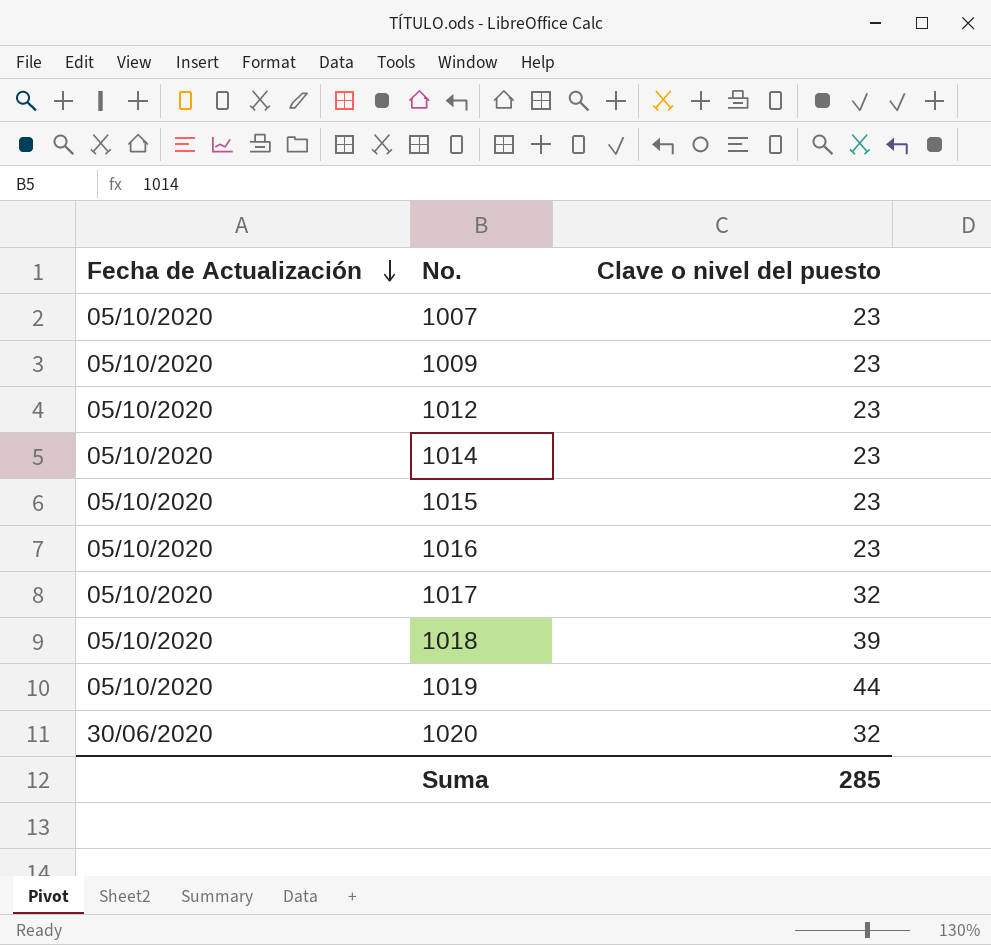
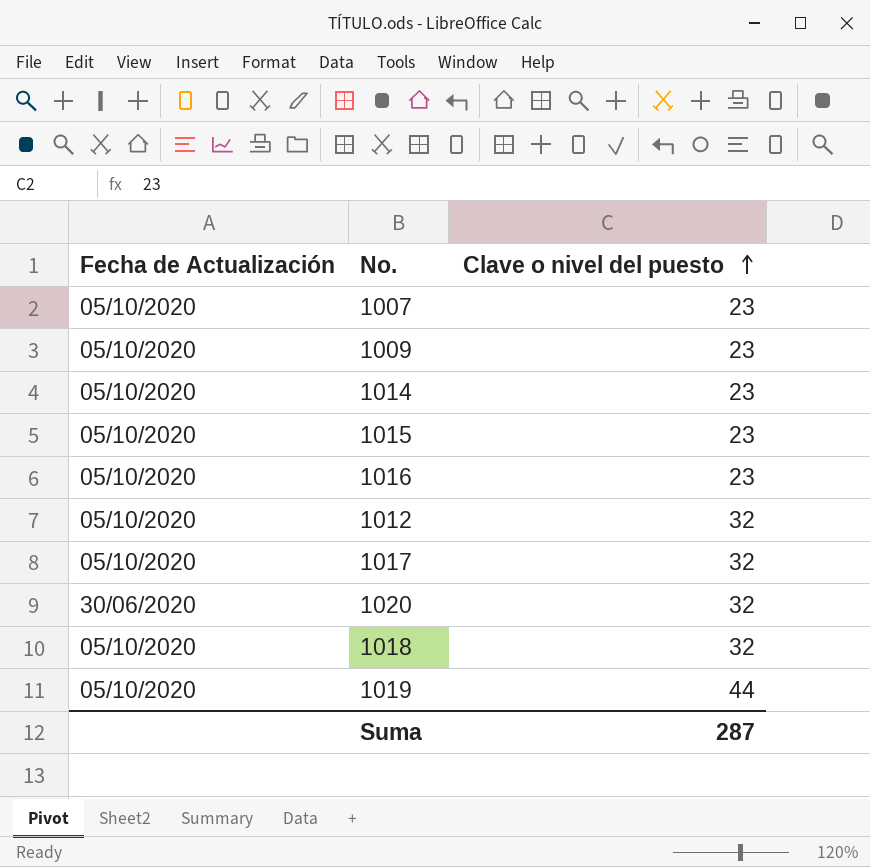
row order: Fecha de Actualización descending -> Clave o nivel del puesto ascending
1012 | Clave o nivel del puesto: 23 -> 32
1018 | Clave o nivel del puesto: 39 -> 32
Suma | Clave o nivel del puesto: 285 -> 287

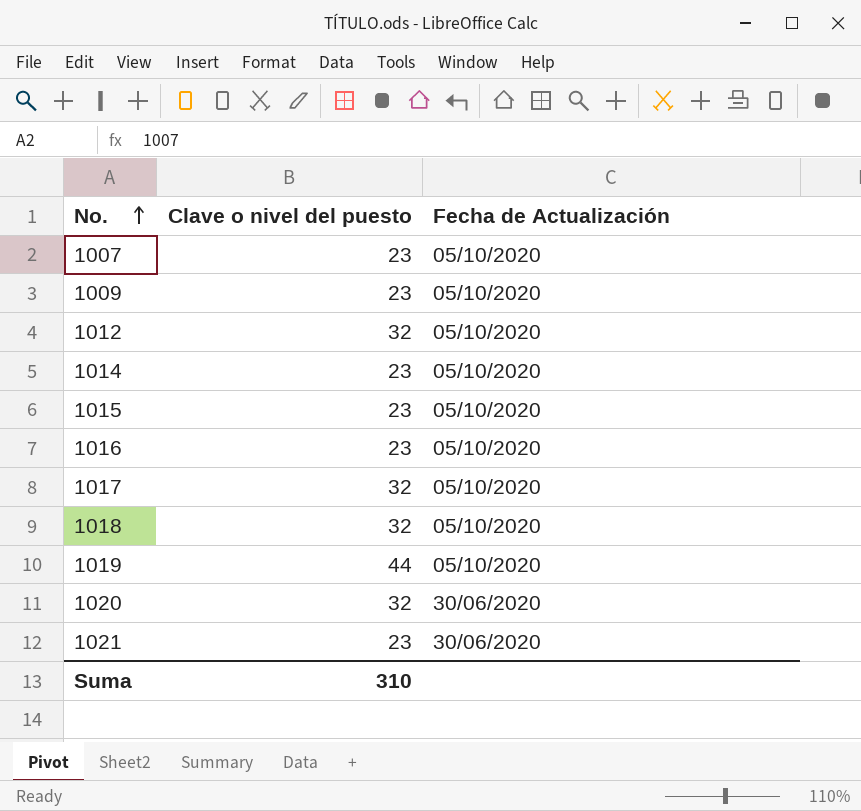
row order: Clave o nivel del puesto ascending -> No. ascending
column Fecha de Actualización | position: 1 -> 3
row 1021: none -> 23 | 30/06/2020
Suma | Clave o nivel del puesto: 287 -> 310

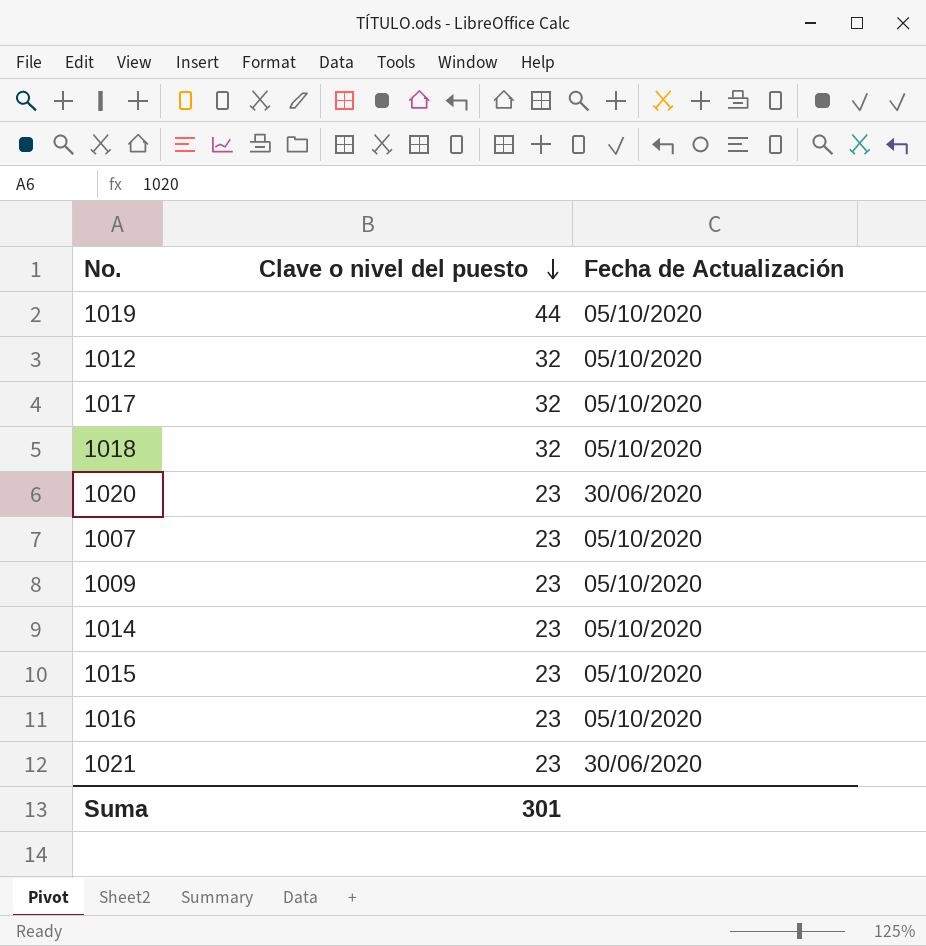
row order: No. ascending -> Clave o nivel del puesto descending
1020 | Clave o nivel del puesto: 32 -> 23
Suma | Clave o nivel del puesto: 310 -> 301

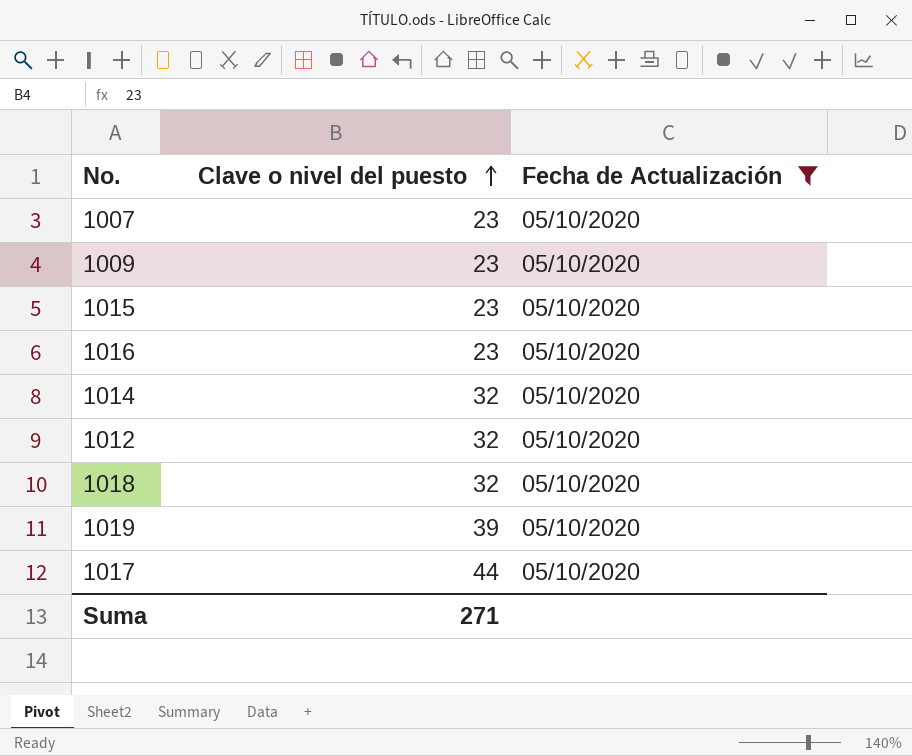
filter: none -> Fecha de Actualización = 05/10/2020
row order: Clave o nivel del puesto descending -> Clave o nivel del puesto ascending
1014 | Clave o nivel del puesto: 23 -> 32
1019 | Clave o nivel del puesto: 44 -> 39
1017 | Clave o nivel del puesto: 32 -> 44
Suma | Clave o nivel del puesto: 301 -> 271

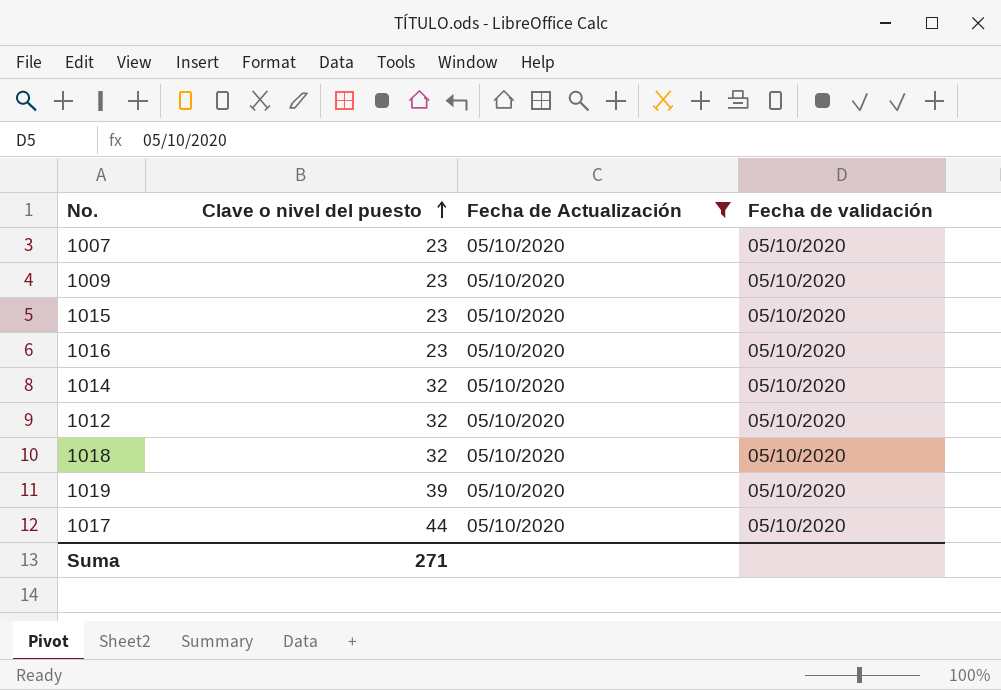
column Fecha de validación | position: none -> 4

